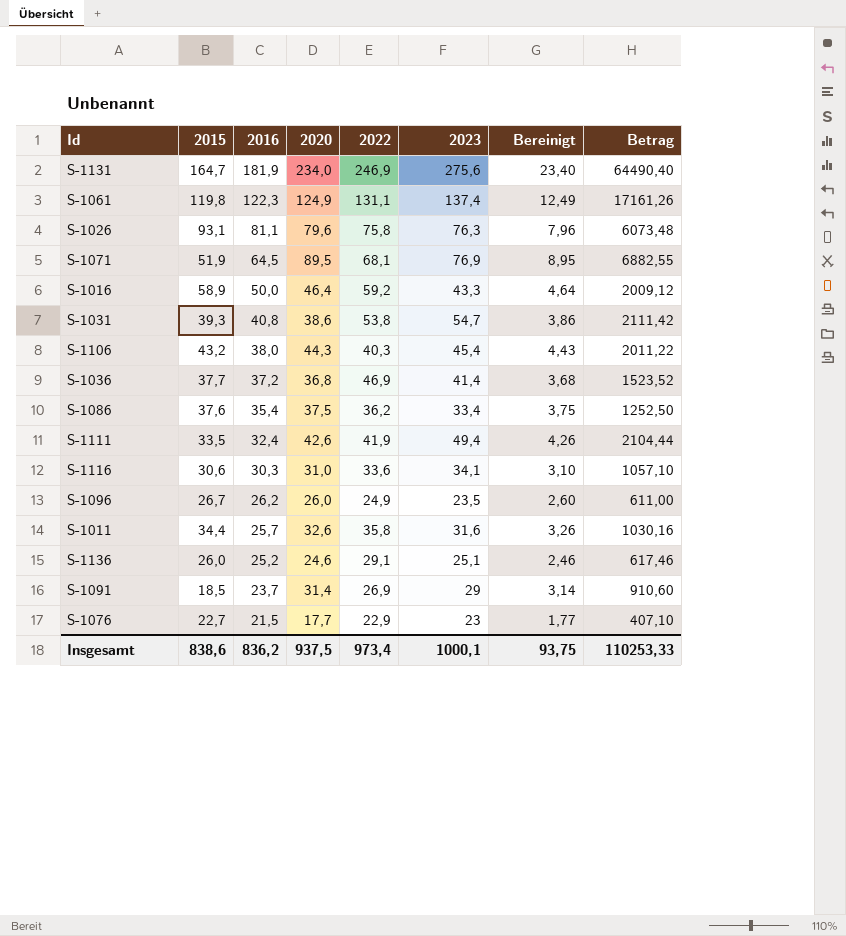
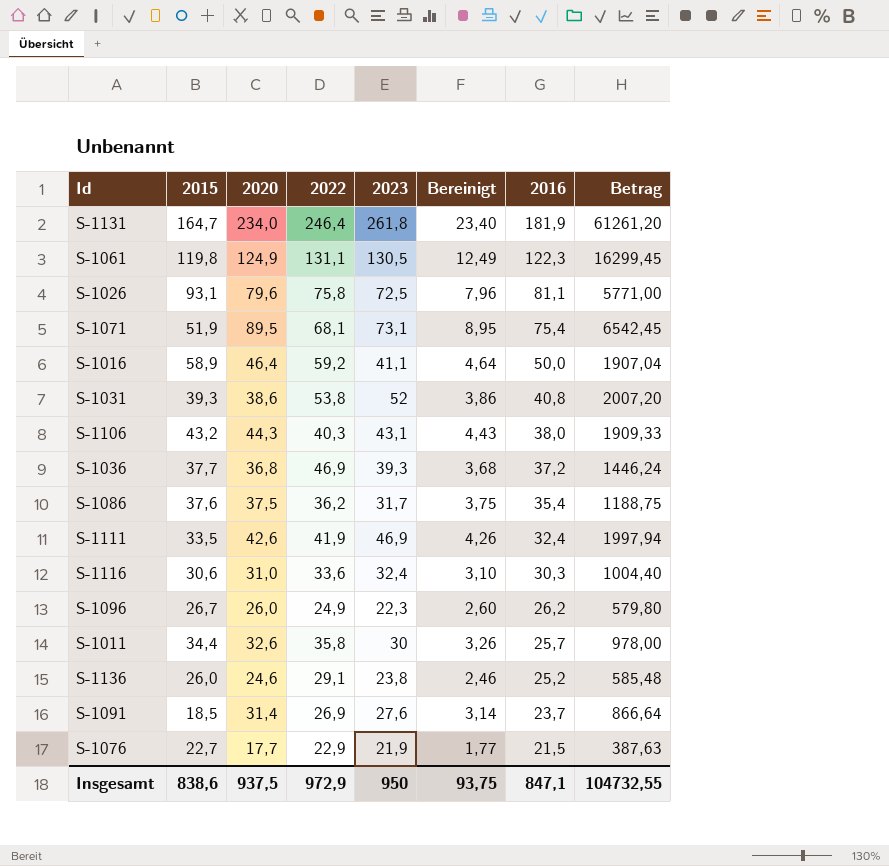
column 2016 | position: 3 -> 7
S-1131 | 2022: 246,9 -> 246,4
S-1131 | 2023: 275,6 -> 261,8
S-1131 | Betrag: 64490,40 -> 61261,20
S-1061 | 2023: 137,4 -> 130,5
S-1061 | Betrag: 17161,26 -> 16299,45
S-1026 | 2023: 76,3 -> 72,5
S-1026 | Betrag: 6073,48 -> 5771,00
S-1071 | 2023: 76,9 -> 73,1
S-1071 | 2016: 64,5 -> 75,4
S-1071 | Betrag: 6882,55 -> 6542,45
S-1016 | 2023: 43,3 -> 41,1
S-1016 | Betrag: 2009,12 -> 1907,04
S-1031 | 2023: 54,7 -> 52
S-1031 | Betrag: 2111,42 -> 2007,20
S-1106 | 2023: 45,4 -> 43,1
S-1106 | Betrag: 2011,22 -> 1909,33
S-1036 | 2023: 41,4 -> 39,3
S-1036 | Betrag: 1523,52 -> 1446,24
S-1086 | 2023: 33,4 -> 31,7
S-1086 | Betrag: 1252,50 -> 1188,75
S-1111 | 2023: 49,4 -> 46,9
S-1111 | Betrag: 2104,44 -> 1997,94
S-1116 | 2023: 34,1 -> 32,4
S-1116 | Betrag: 1057,10 -> 1004,40
S-1096 | 2023: 23,5 -> 22,3
S-1096 | Betrag: 611,00 -> 579,80
S-1011 | 2023: 31,6 -> 30
S-1011 | Betrag: 1030,16 -> 978,00
S-1136 | 2023: 25,1 -> 23,8
S-1136 | Betrag: 617,46 -> 585,48
S-1091 | 2023: 29 -> 27,6
S-1091 | Betrag: 910,60 -> 866,64
S-1076 | 2023: 23 -> 21,9
S-1076 | Betrag: 407,10 -> 387,63
Insgesamt | 2022: 973,4 -> 972,9
Insgesamt | 2023: 1000,1 -> 950
Insgesamt | 2016: 836,2 -> 847,1
Insgesamt | Betrag: 110253,33 -> 104732,55

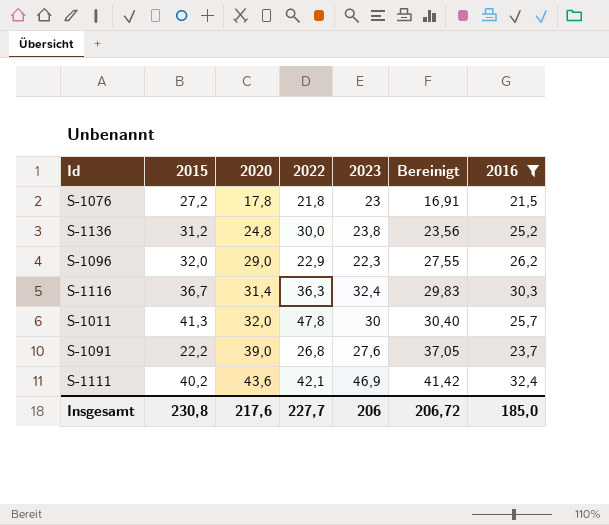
filter: none -> 2016 <= 32,4
row order: 2016 descending -> 2020 ascending
column Betrag | formula: [2020] * [2023] -> none
column Bereinigt | formula: [2020] * 0,1 -> [2020] * 0,95
S-1076 | 2015: 22,7 -> 27,2
S-1076 | 2020: 17,7 -> 17,8
S-1076 | 2022: 22,9 -> 21,8
S-1076 | 2023: 21,9 -> 23
S-1136 | 2015: 26,0 -> 31,2
S-1136 | 2020: 24,6 -> 24,8
S-1136 | 2022: 29,1 -> 30,0
S-1096 | 2015: 26,7 -> 32,0
S-1096 | 2020: 26,0 -> 29,0
S-1096 | 2022: 24,9 -> 22,9
S-1116 | 2015: 30,6 -> 36,7
S-1116 | 2020: 31,0 -> 31,4
S-1116 | 2022: 33,6 -> 36,3
S-1011 | 2015: 34,4 -> 41,3
S-1011 | 2020: 32,6 -> 32,0
S-1011 | 2022: 35,8 -> 47,8
S-1091 | 2015: 18,5 -> 22,2
S-1091 | 2020: 31,4 -> 39,0
S-1091 | 2022: 26,9 -> 26,8
S-1111 | 2015: 33,5 -> 40,2
S-1111 | 2020: 42,6 -> 43,6
S-1111 | 2022: 41,9 -> 42,1
Insgesamt | 2015: 838,6 -> 230,8
Insgesamt | 2020: 937,5 -> 217,6
Insgesamt | 2022: 972,9 -> 227,7
Insgesamt | 2023: 950 -> 206
Insgesamt | Bereinigt: 93,75 -> 206,72
Insgesamt | 2016: 847,1 -> 185,0

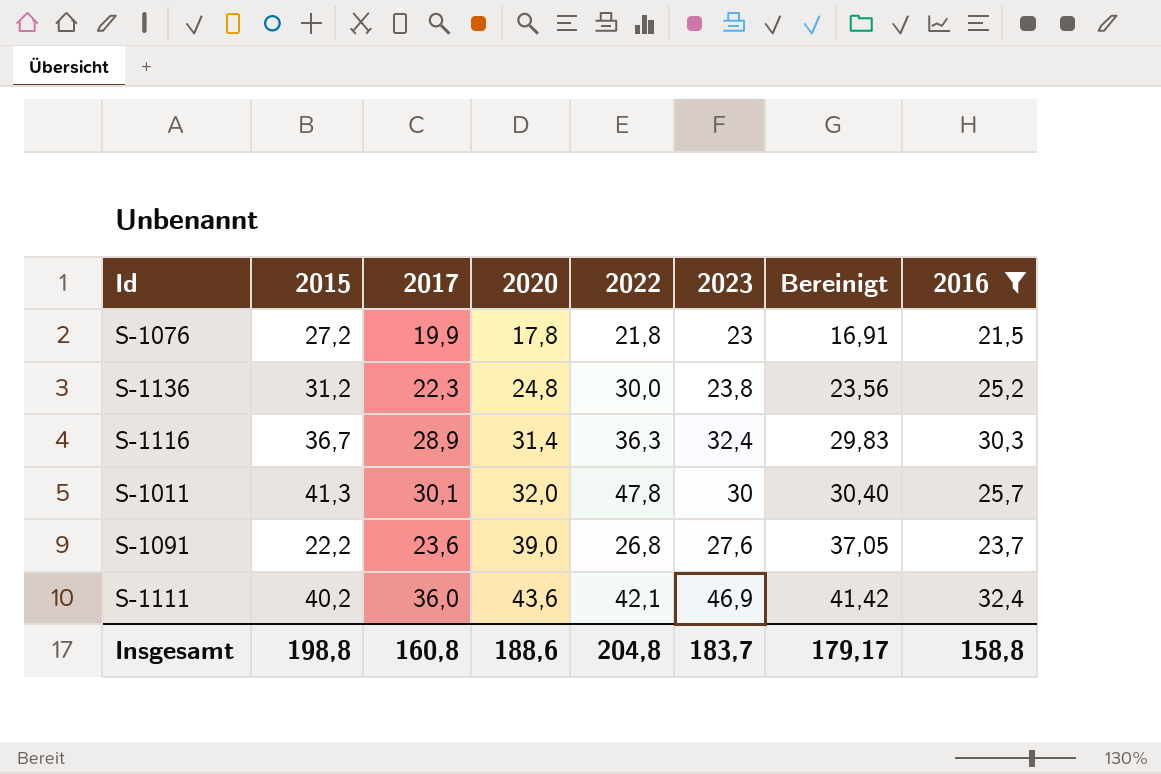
column 2017 | position: none -> 3
row S-1096: 32,0 | 29,0 | 22,9 | 22,3 | 27,55 | 26,2 -> none
Insgesamt | 2015: 230,8 -> 198,8
Insgesamt | 2020: 217,6 -> 188,6
Insgesamt | 2022: 227,7 -> 204,8
Insgesamt | 2023: 206 -> 183,7
Insgesamt | Bereinigt: 206,72 -> 179,17
Insgesamt | 2016: 185,0 -> 158,8

